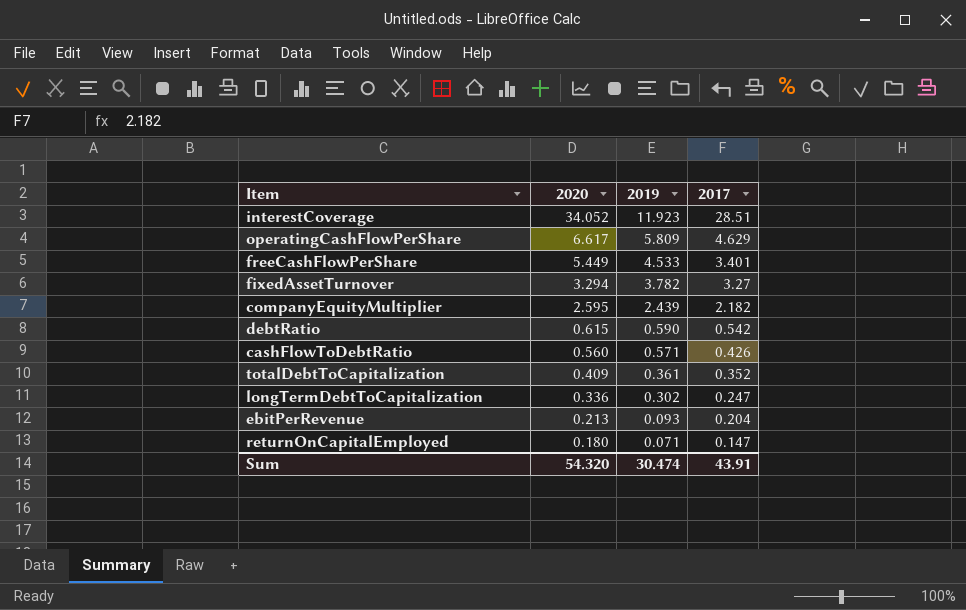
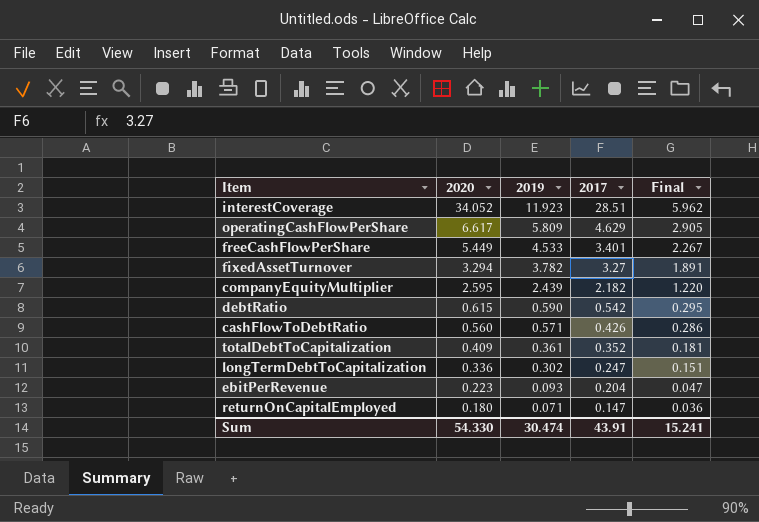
column Final | formula: none -> [2019] * 0.5
ebitPerRevenue | 2020: 0.213 -> 0.223
Sum | 2020: 54.320 -> 54.330

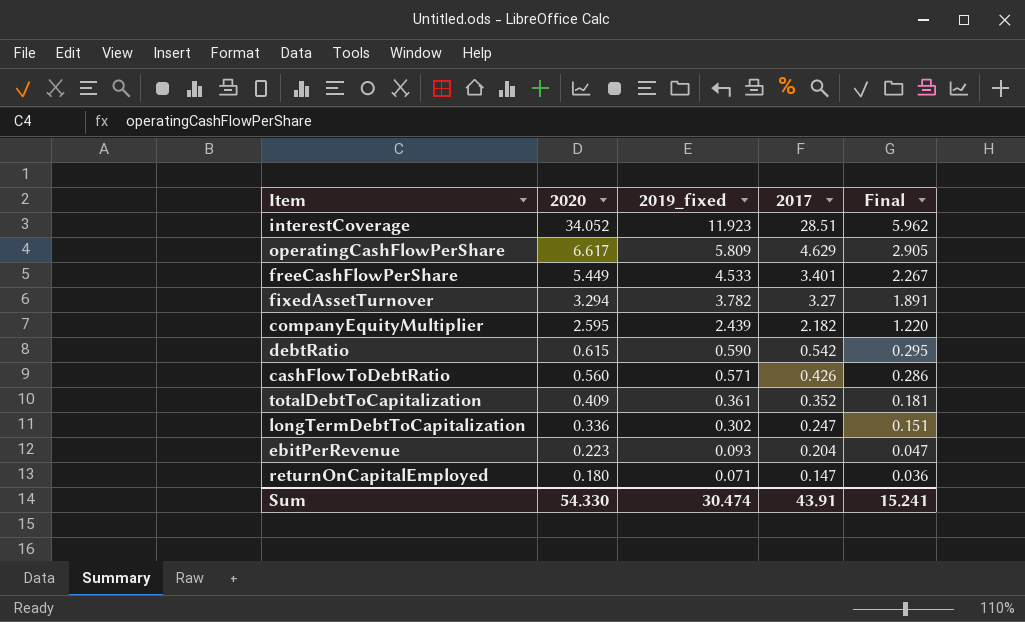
column name: 2019 -> 2019_fixed

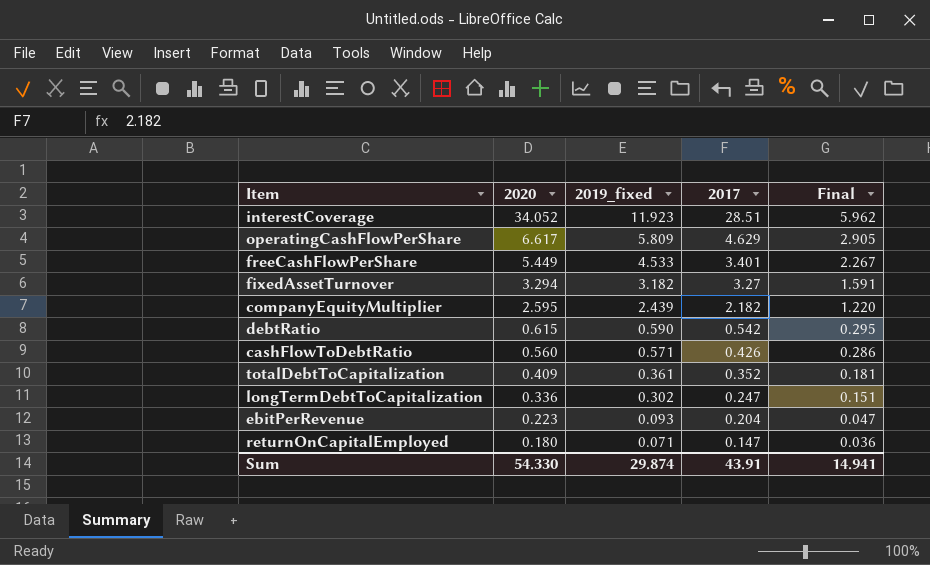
fixedAssetTurnover | 2019_fixed: 3.782 -> 3.182
fixedAssetTurnover | Final: 1.891 -> 1.591
Sum | 2019_fixed: 30.474 -> 29.874
Sum | Final: 15.241 -> 14.941

